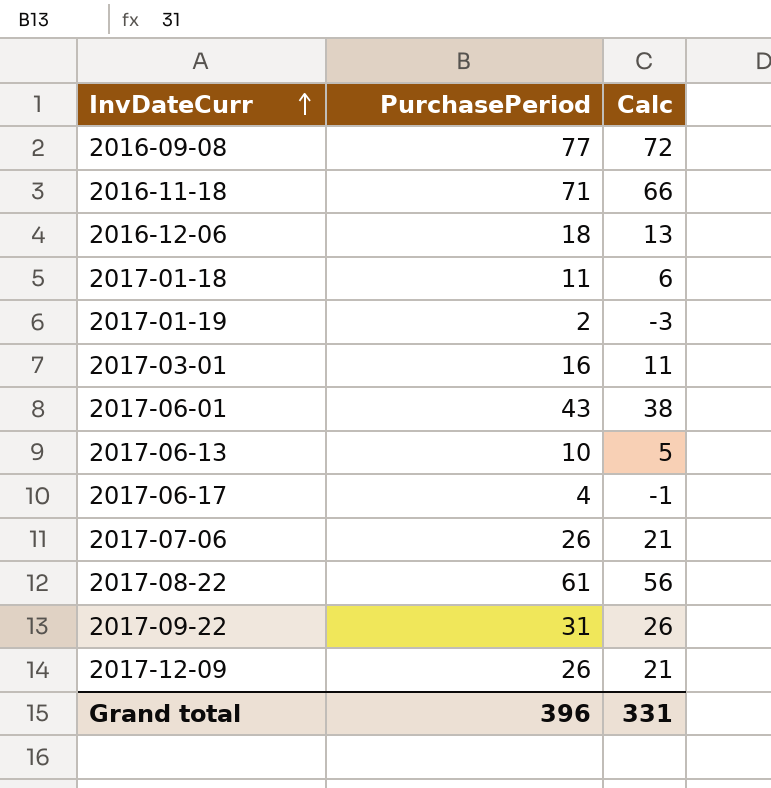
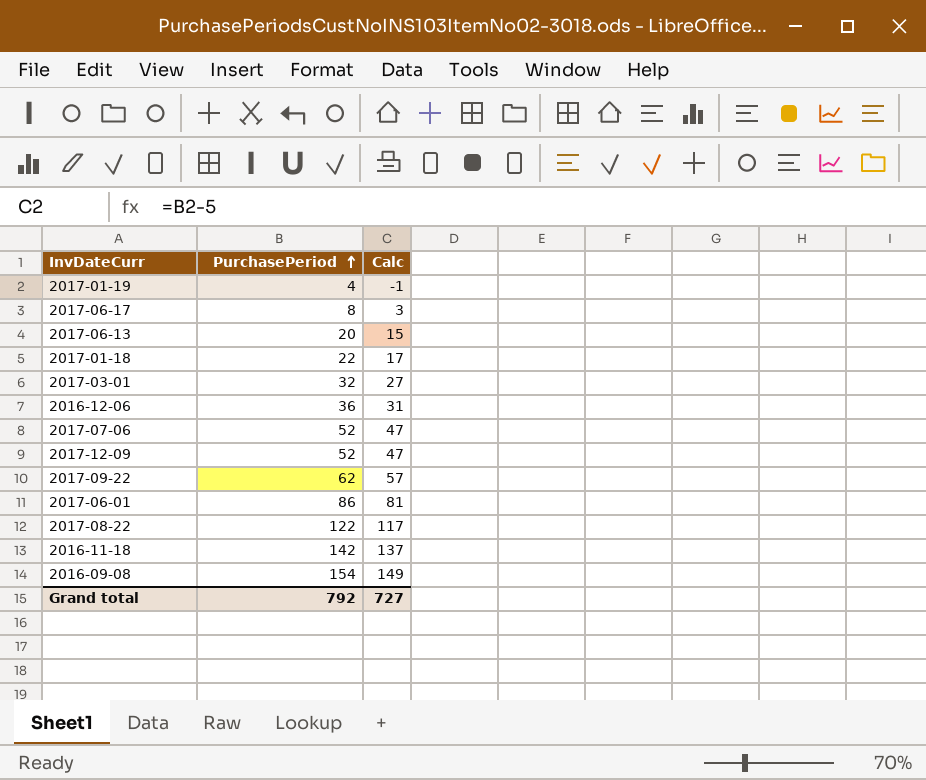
row order: InvDateCurr ascending -> PurchasePeriod ascending
2017-01-19 | PurchasePeriod: 2 -> 4
2017-01-19 | Calc: -3 -> -1
2017-06-17 | PurchasePeriod: 4 -> 8
2017-06-17 | Calc: -1 -> 3
2017-06-13 | PurchasePeriod: 10 -> 20
2017-06-13 | Calc: 5 -> 15
2017-01-18 | PurchasePeriod: 11 -> 22
2017-01-18 | Calc: 6 -> 17
2017-03-01 | PurchasePeriod: 16 -> 32
2017-03-01 | Calc: 11 -> 27
2016-12-06 | PurchasePeriod: 18 -> 36
2016-12-06 | Calc: 13 -> 31
2017-07-06 | PurchasePeriod: 26 -> 52
2017-07-06 | Calc: 21 -> 47
2017-12-09 | PurchasePeriod: 26 -> 52
2017-12-09 | Calc: 21 -> 47
2017-09-22 | PurchasePeriod: 31 -> 62
2017-09-22 | Calc: 26 -> 57
2017-06-01 | PurchasePeriod: 43 -> 86
2017-06-01 | Calc: 38 -> 81
2017-08-22 | PurchasePeriod: 61 -> 122
2017-08-22 | Calc: 56 -> 117
2016-11-18 | PurchasePeriod: 71 -> 142
2016-11-18 | Calc: 66 -> 137
2016-09-08 | PurchasePeriod: 77 -> 154
2016-09-08 | Calc: 72 -> 149
Grand total | PurchasePeriod: 396 -> 792
Grand total | Calc: 331 -> 727

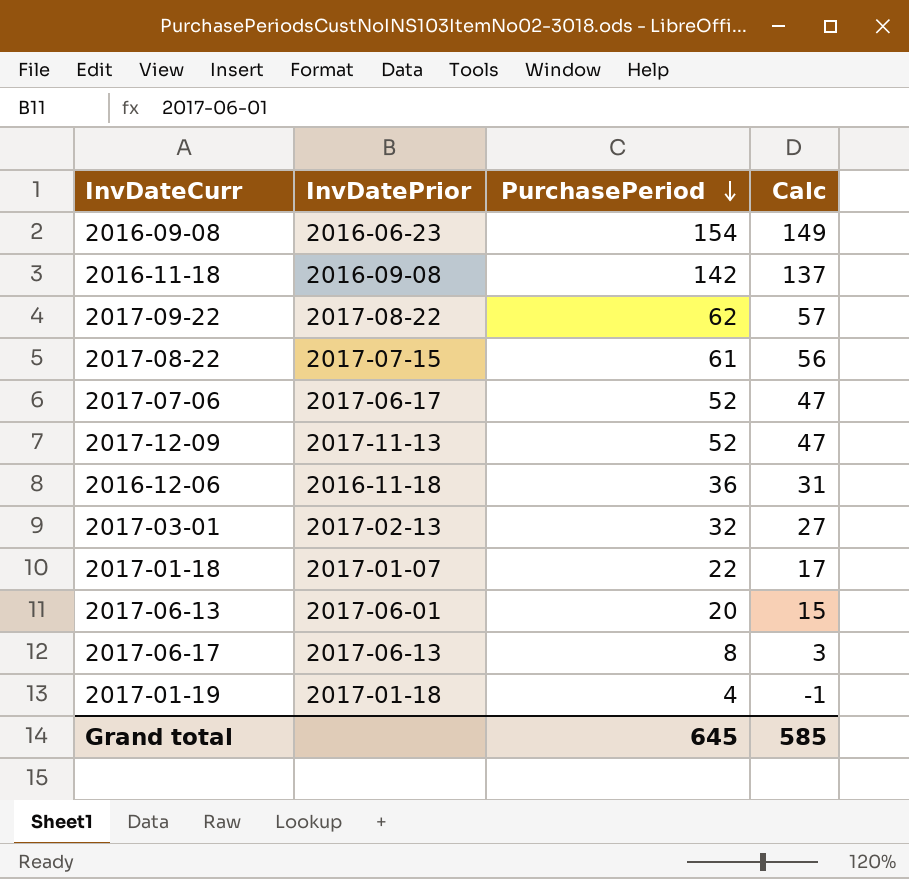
row order: PurchasePeriod ascending -> PurchasePeriod descending
column InvDatePrior | position: none -> 2
row 2017-06-01: 86 | 81 -> none
2017-08-22 | PurchasePeriod: 122 -> 61
2017-08-22 | Calc: 117 -> 56
Grand total | PurchasePeriod: 792 -> 645
Grand total | Calc: 727 -> 585

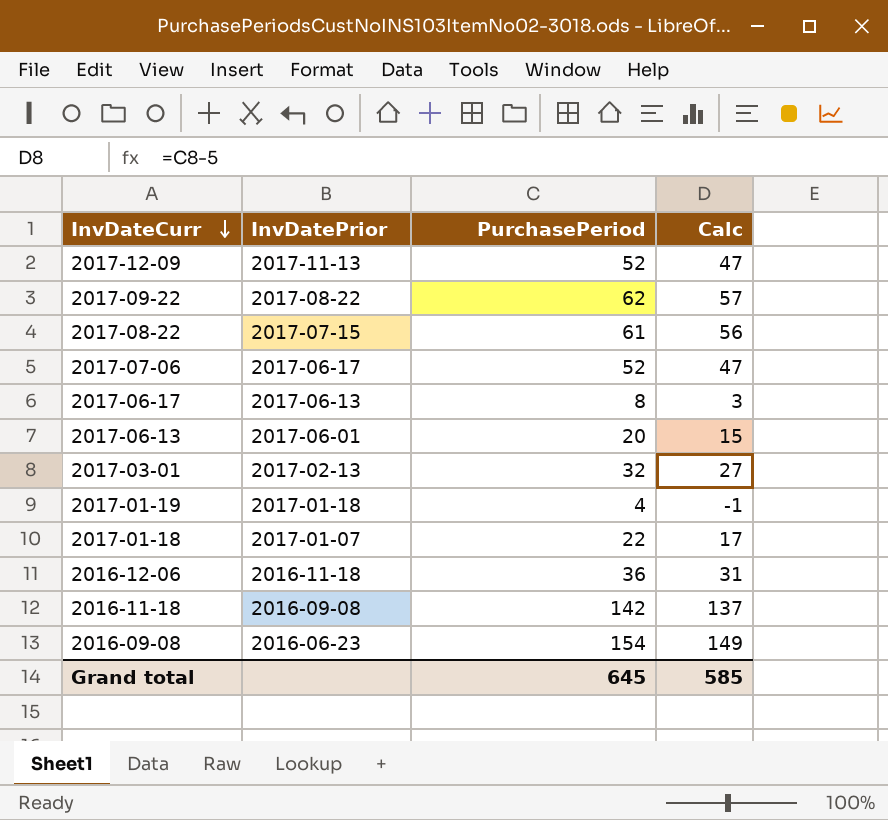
row order: PurchasePeriod descending -> InvDateCurr descending

